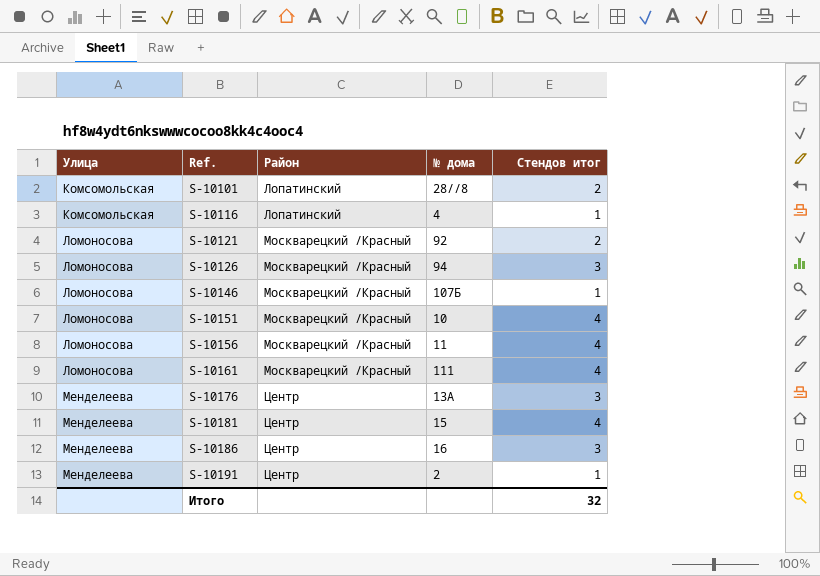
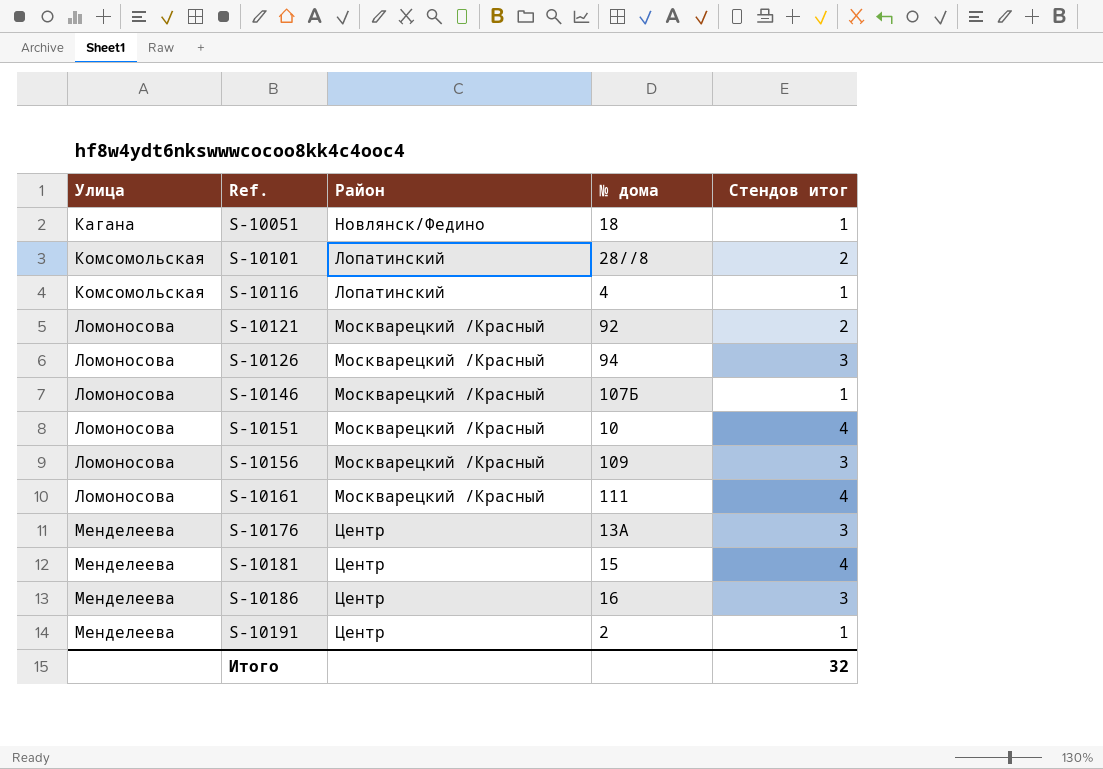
row S-10051: none -> Кагана | Новлянск/Федино | 18 | 1
S-10156 | № дома: 11 -> 109
S-10156 | Стендов итог: 4 -> 3

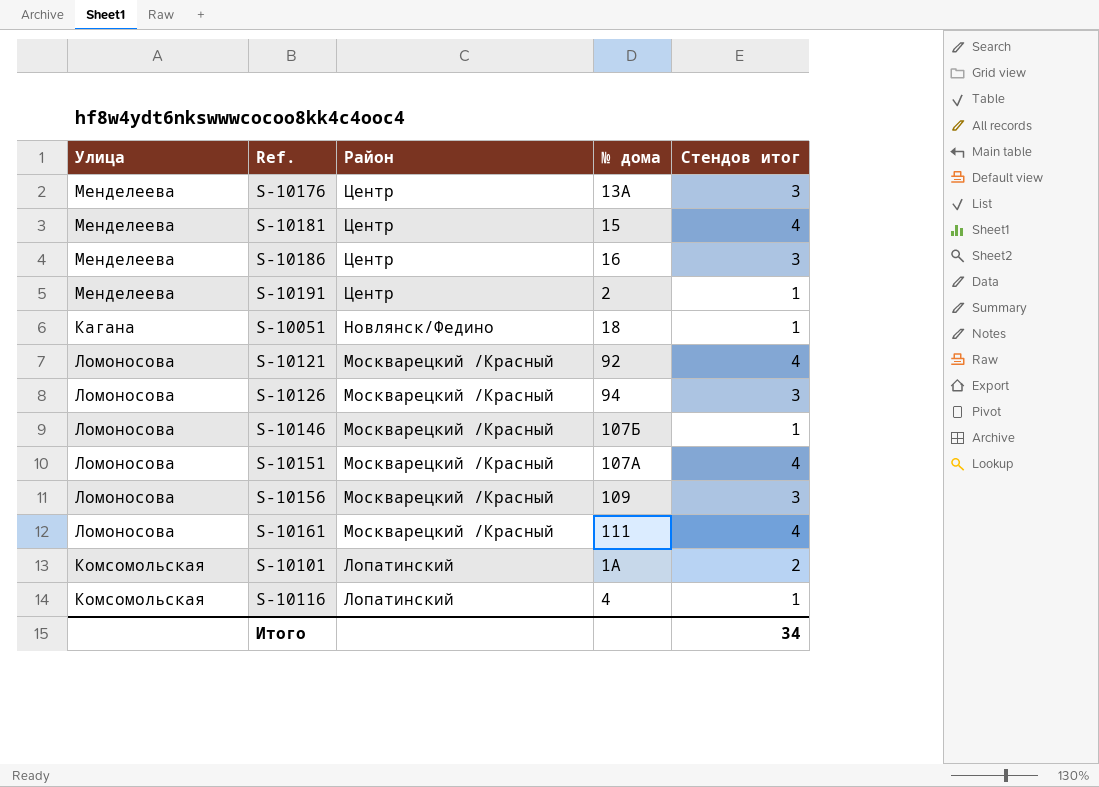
row order: Улица ascending -> Район descending
S-10121 | Стендов итог: 2 -> 4
S-10151 | № дома: 10 -> 107А
S-10101 | № дома: 28//8 -> 1А
Итого | Стендов итог: 32 -> 34

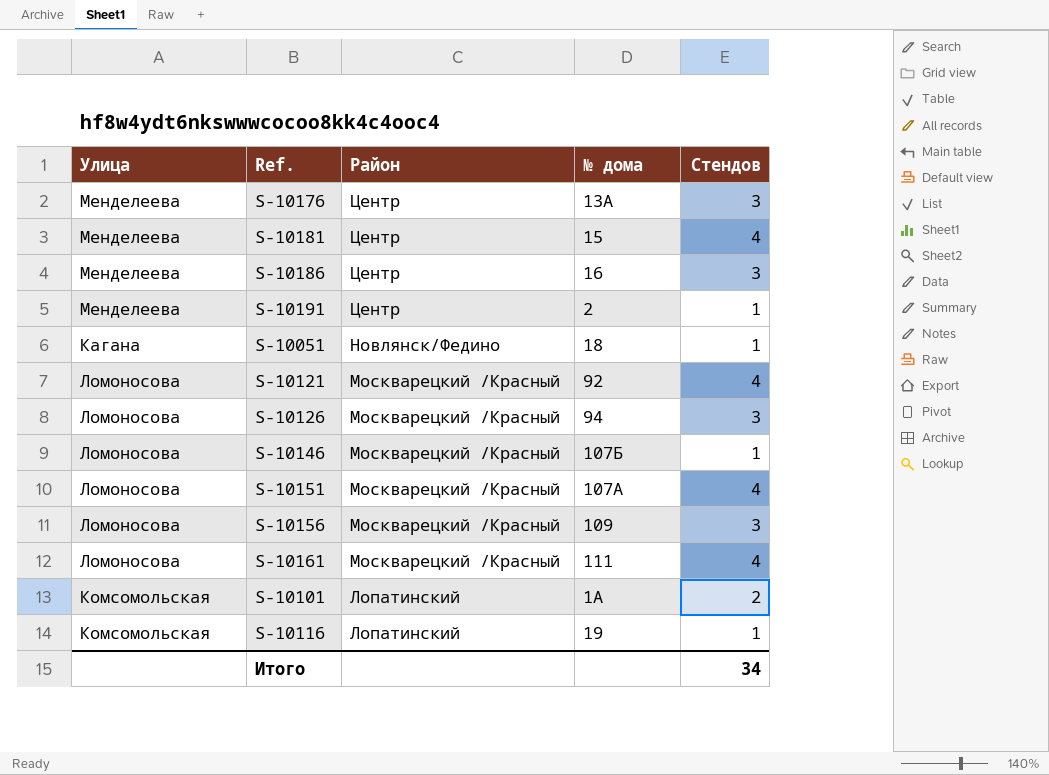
column name: Стендов итог -> Стендов
S-10116 | № дома: 4 -> 19

